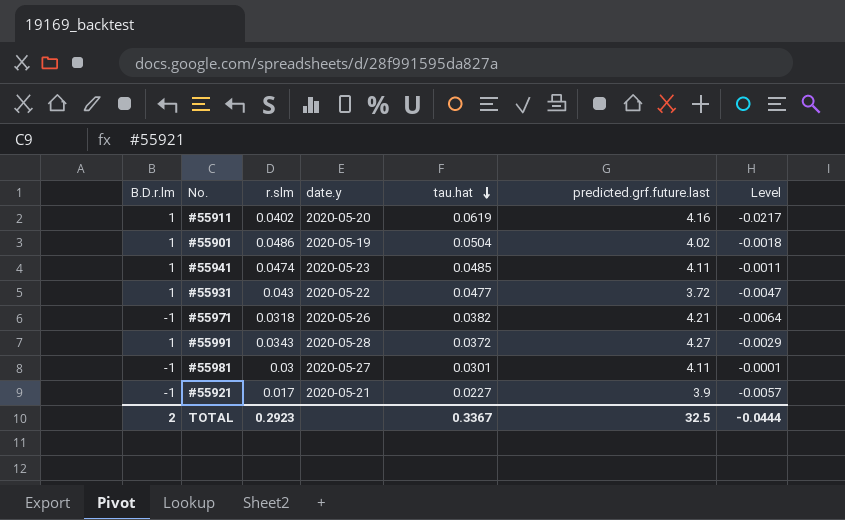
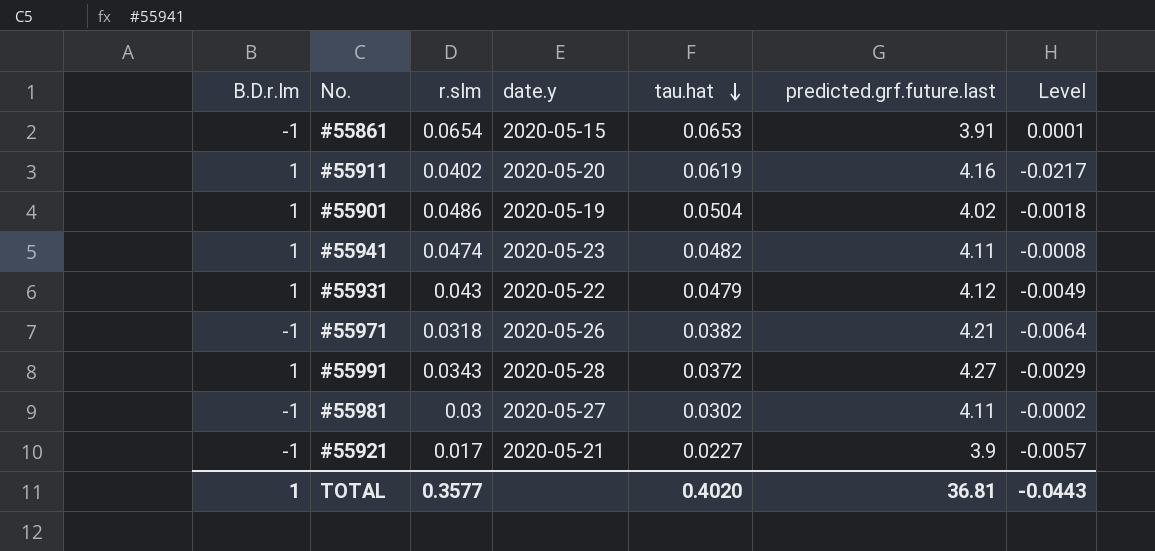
row #55861: none -> -1 | 0.0654 | 2020-05-15 | 0.0653 | 3.91 | 0.0001
#55941 | tau.hat: 0.0485 -> 0.0482
#55941 | Level: -0.0011 -> -0.0008
#55931 | tau.hat: 0.0477 -> 0.0479
#55931 | predicted.grf.future.last: 3.72 -> 4.12
#55931 | Level: -0.0047 -> -0.0049
#55981 | tau.hat: 0.0301 -> 0.0302
#55981 | Level: -0.0001 -> -0.0002
TOTAL | B.D.r.lm: 2 -> 1
TOTAL | r.slm: 0.2923 -> 0.3577
TOTAL | tau.hat: 0.3367 -> 0.4020
TOTAL | predicted.grf.future.last: 32.5 -> 36.81
TOTAL | Level: -0.0444 -> -0.0443

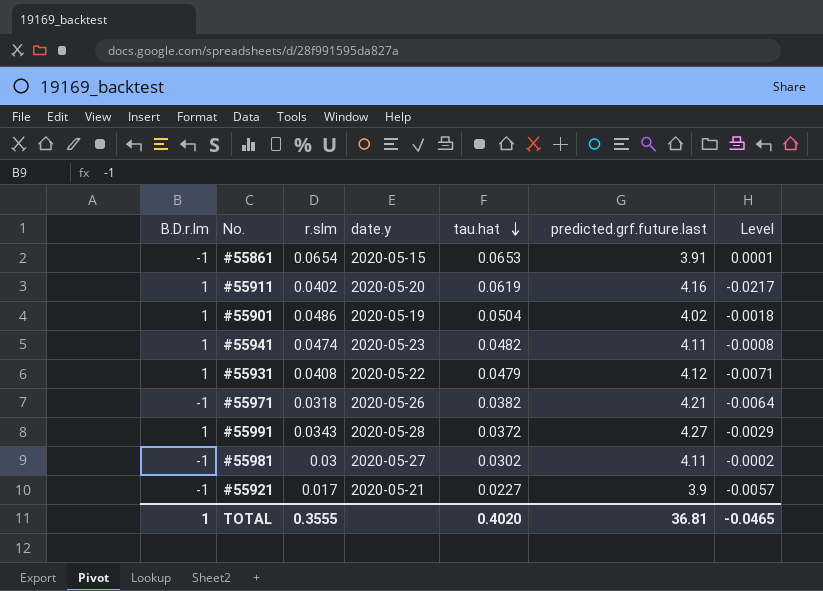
#55931 | r.slm: 0.043 -> 0.0408
#55931 | Level: -0.0049 -> -0.0071
TOTAL | r.slm: 0.3577 -> 0.3555
TOTAL | Level: -0.0443 -> -0.0465

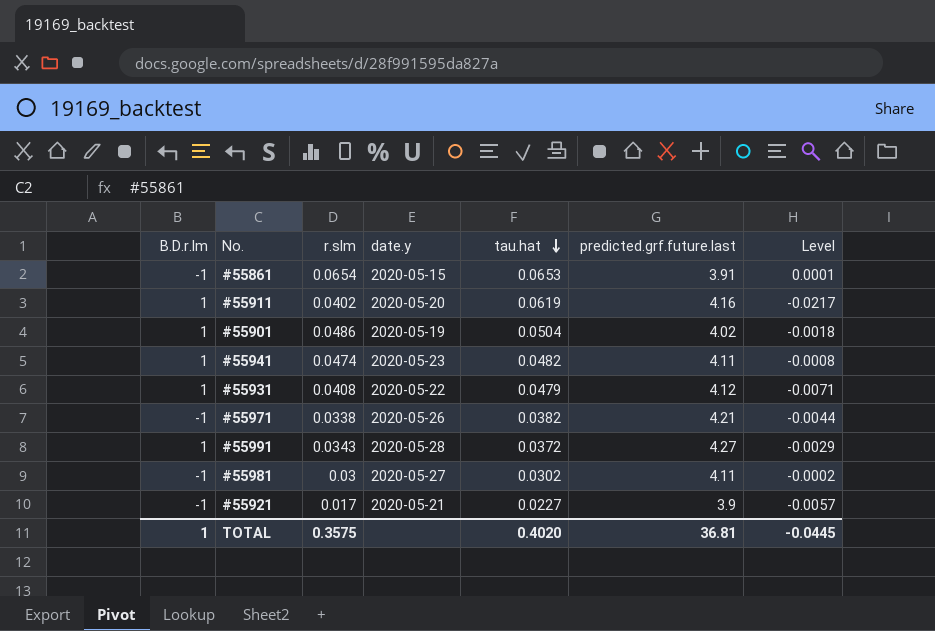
#55971 | r.slm: 0.0318 -> 0.0338
#55971 | Level: -0.0064 -> -0.0044
TOTAL | r.slm: 0.3555 -> 0.3575
TOTAL | Level: -0.0465 -> -0.0445

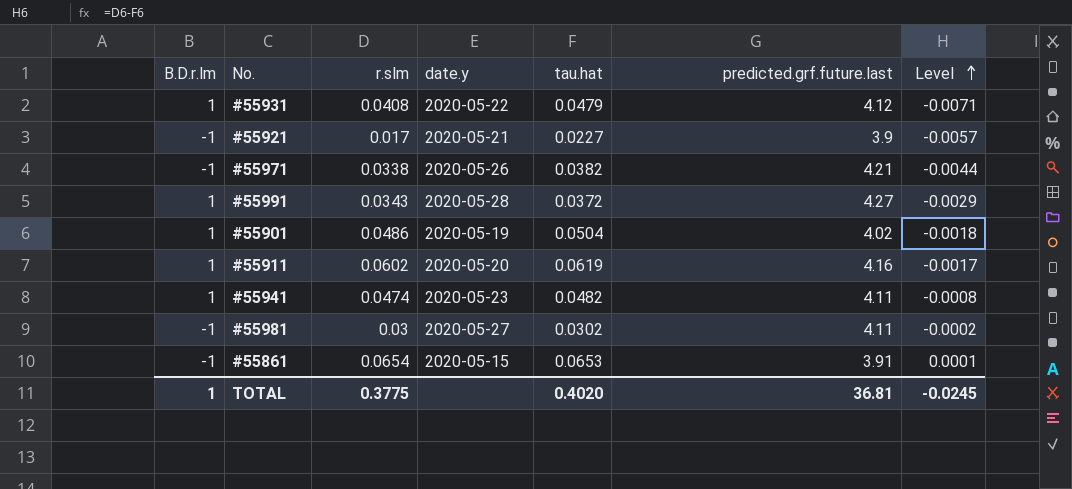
row order: tau.hat descending -> Level ascending
#55911 | r.slm: 0.0402 -> 0.0602
#55911 | Level: -0.0217 -> -0.0017
TOTAL | r.slm: 0.3575 -> 0.3775
TOTAL | Level: -0.0445 -> -0.0245

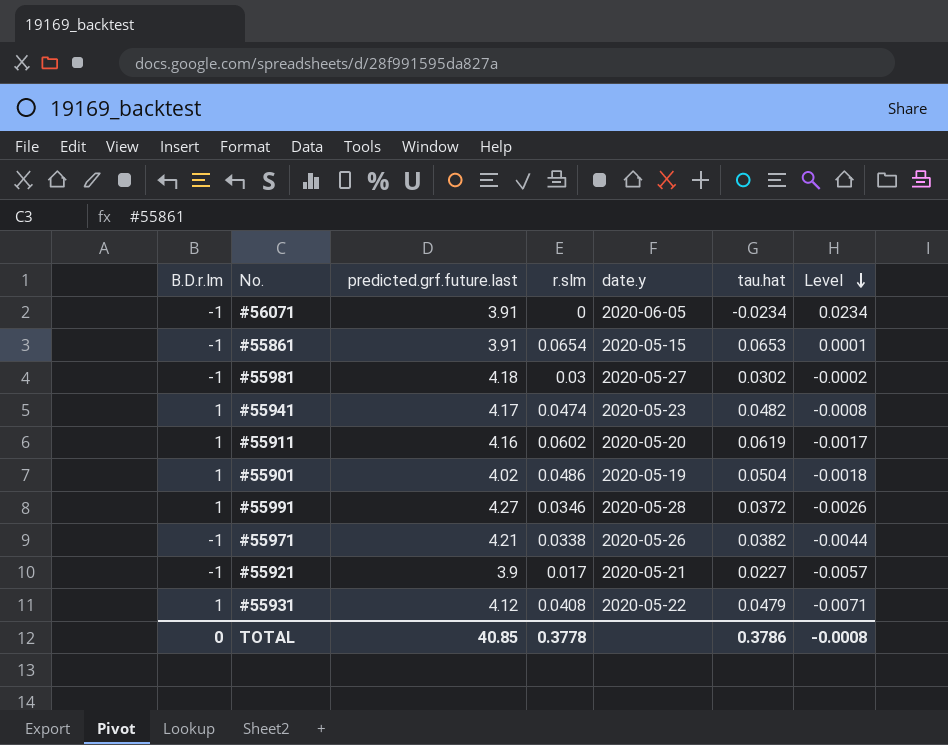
row order: Level ascending -> Level descending
column predicted.grf.future.last | position: 6 -> 3
row #56071: none -> -1 | 3.91 | 0 | 2020-06-05 | -0.0234 | 0.0234
#55981 | predicted.grf.future.last: 4.11 -> 4.18
#55941 | predicted.grf.future.last: 4.11 -> 4.17
#55991 | r.slm: 0.0343 -> 0.0346
#55991 | Level: -0.0029 -> -0.0026
TOTAL | B.D.r.lm: 1 -> 0
TOTAL | predicted.grf.future.last: 36.81 -> 40.85
TOTAL | r.slm: 0.3775 -> 0.3778
TOTAL | tau.hat: 0.4020 -> 0.3786
TOTAL | Level: -0.0245 -> -0.0008

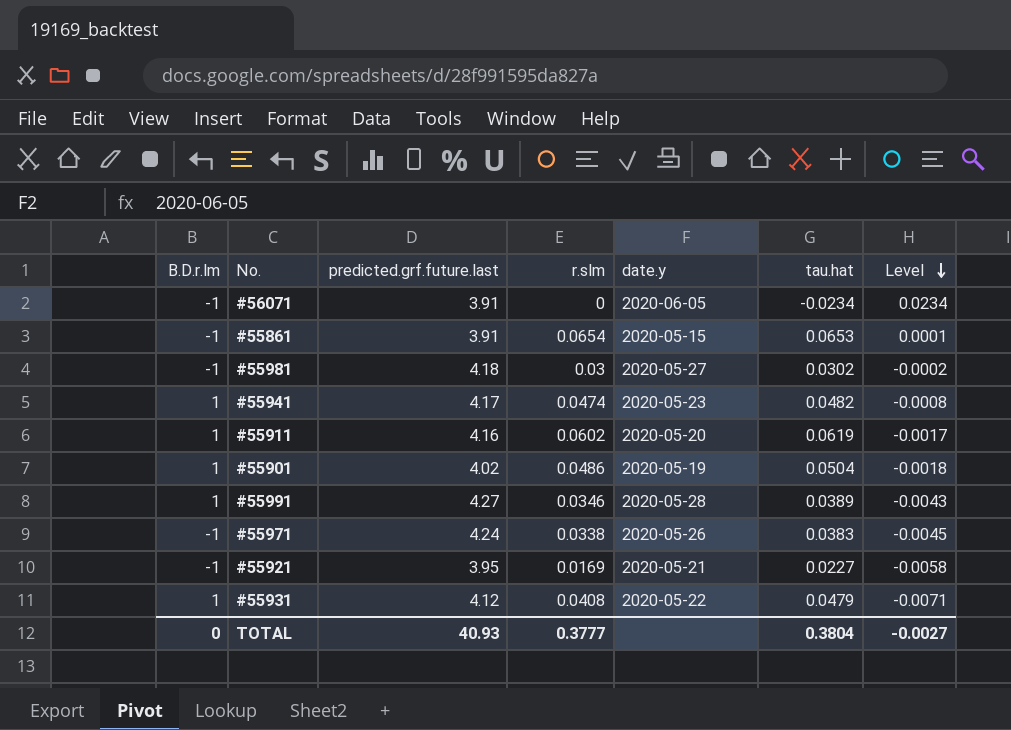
#55991 | tau.hat: 0.0372 -> 0.0389
#55991 | Level: -0.0026 -> -0.0043
#55971 | predicted.grf.future.last: 4.21 -> 4.24
#55971 | tau.hat: 0.0382 -> 0.0383
#55971 | Level: -0.0044 -> -0.0045
#55921 | predicted.grf.future.last: 3.9 -> 3.95
#55921 | r.slm: 0.017 -> 0.0169
#55921 | Level: -0.0057 -> -0.0058
TOTAL | predicted.grf.future.last: 40.85 -> 40.93
TOTAL | r.slm: 0.3778 -> 0.3777
TOTAL | tau.hat: 0.3786 -> 0.3804
TOTAL | Level: -0.0008 -> -0.0027

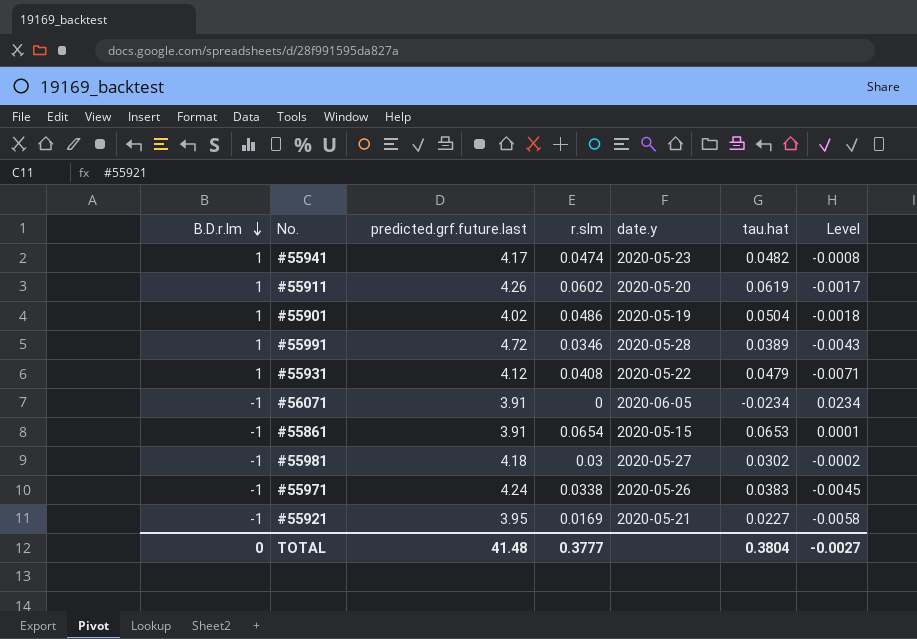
row order: Level descending -> B.D.r.lm descending
#55911 | predicted.grf.future.last: 4.16 -> 4.26
#55991 | predicted.grf.future.last: 4.27 -> 4.72
TOTAL | predicted.grf.future.last: 40.93 -> 41.48

